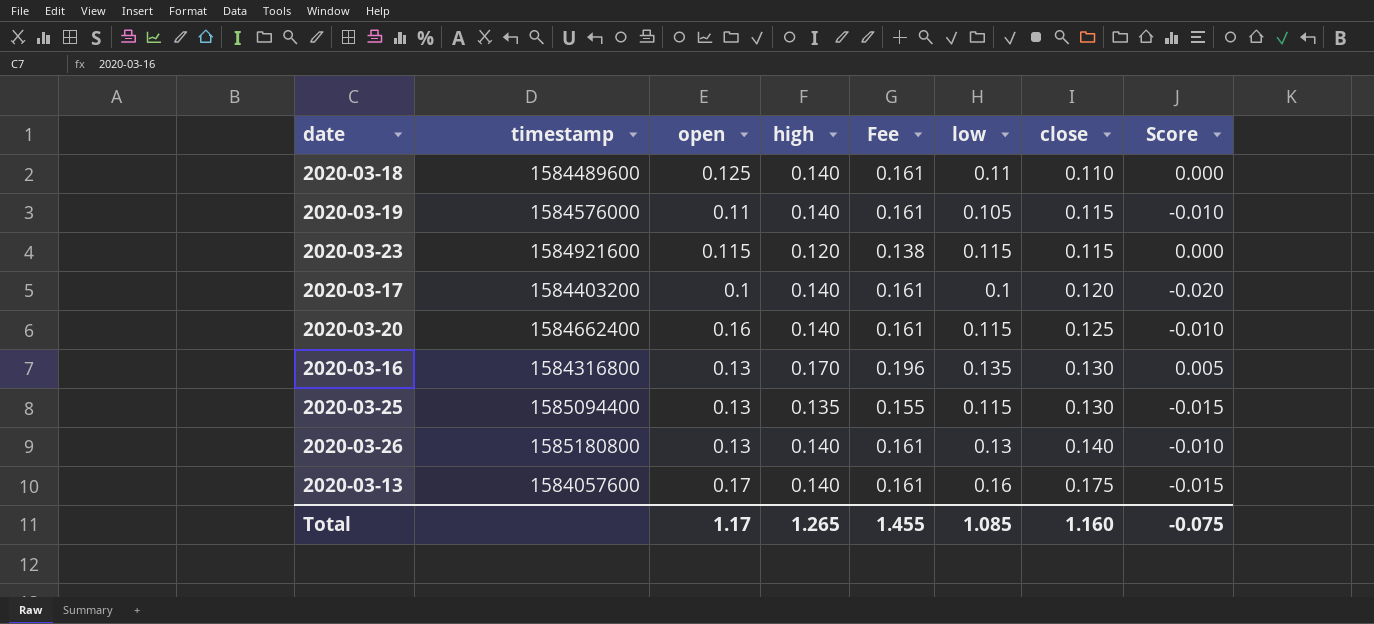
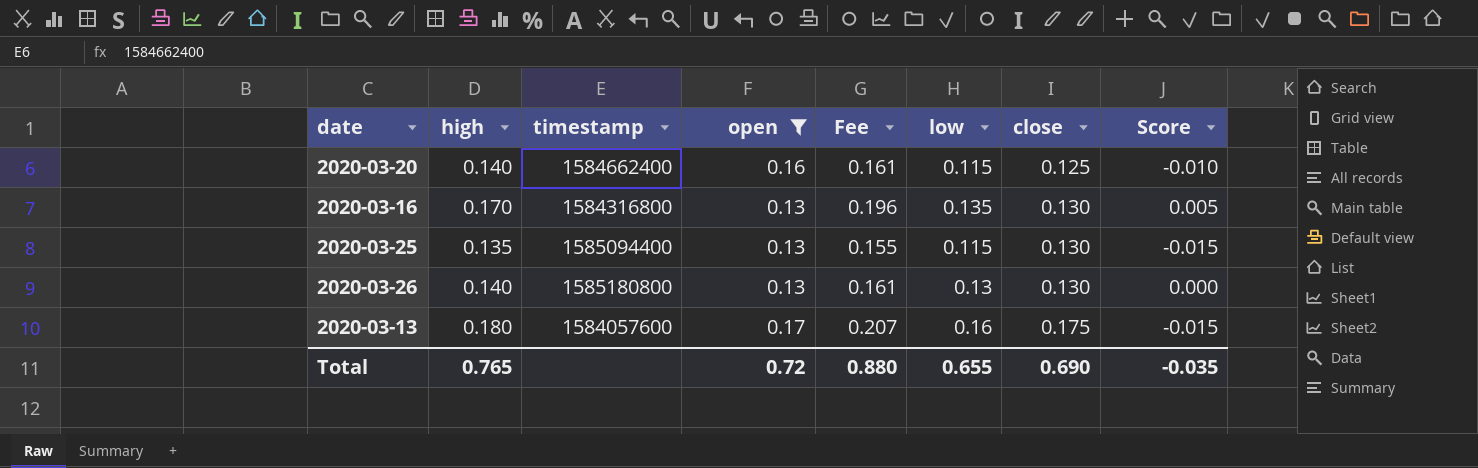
filter: none -> open >= 0.13
column high | position: 4 -> 2
2020-03-26 | close: 0.140 -> 0.130
2020-03-26 | Score: -0.010 -> 0.000
2020-03-13 | high: 0.140 -> 0.180
2020-03-13 | Fee: 0.161 -> 0.207
Total | high: 1.265 -> 0.765
Total | open: 1.17 -> 0.72
Total | Fee: 1.455 -> 0.880
Total | low: 1.085 -> 0.655
Total | close: 1.160 -> 0.690
Total | Score: -0.075 -> -0.035

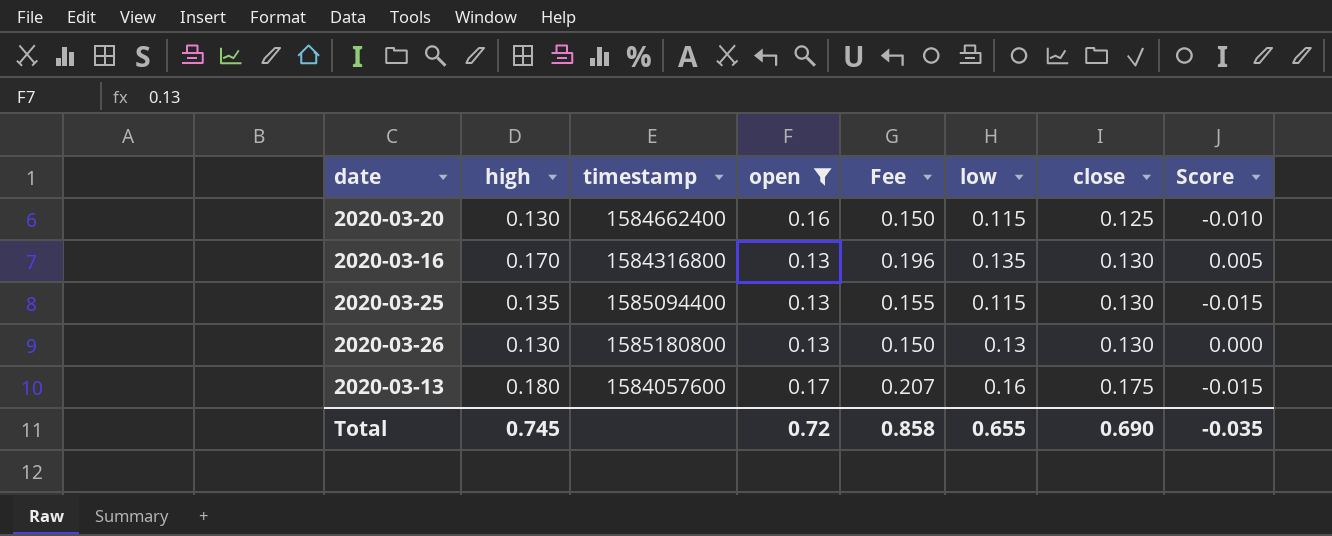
2020-03-20 | high: 0.140 -> 0.130
2020-03-20 | Fee: 0.161 -> 0.150
2020-03-26 | high: 0.140 -> 0.130
2020-03-26 | Fee: 0.161 -> 0.150
Total | high: 0.765 -> 0.745
Total | Fee: 0.880 -> 0.858

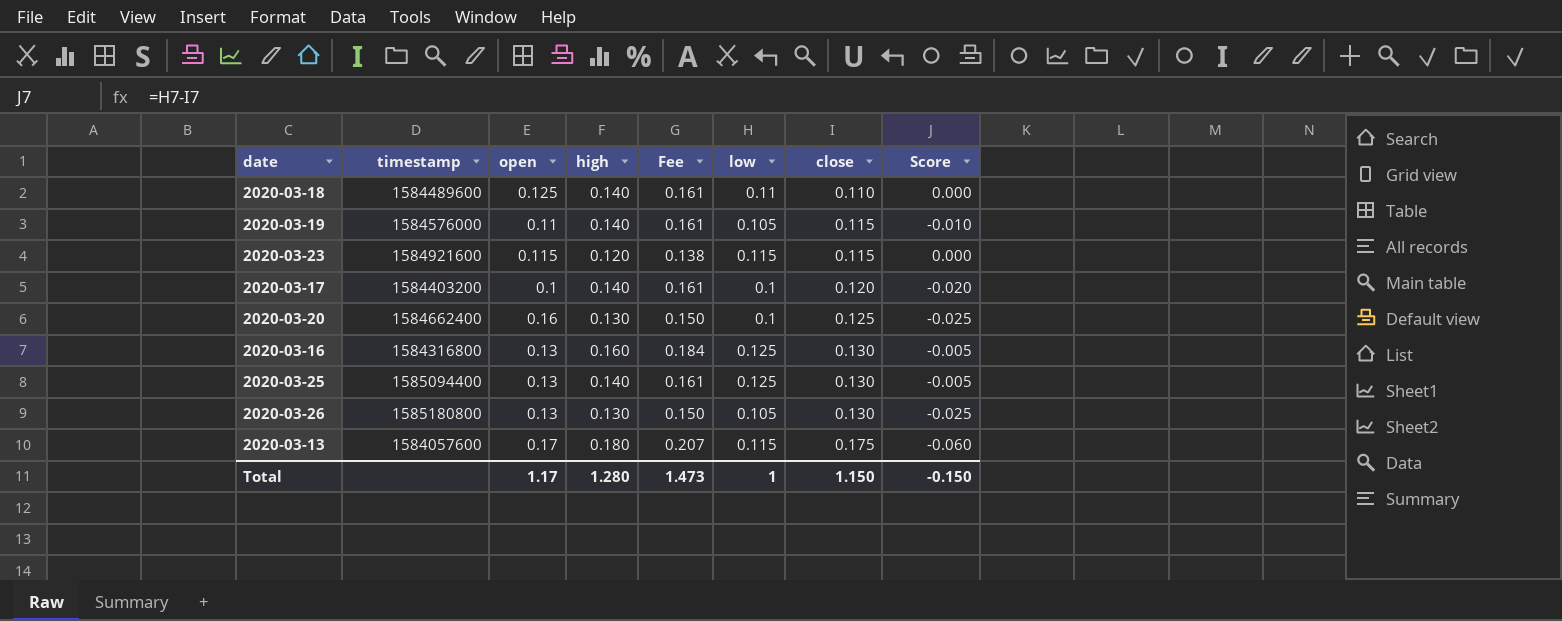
filter: open >= 0.13 -> none
column high | position: 2 -> 4
2020-03-20 | low: 0.115 -> 0.1
2020-03-20 | Score: -0.010 -> -0.025
2020-03-16 | high: 0.170 -> 0.160
2020-03-16 | Fee: 0.196 -> 0.184
2020-03-16 | low: 0.135 -> 0.125
2020-03-16 | Score: 0.005 -> -0.005
2020-03-25 | high: 0.135 -> 0.140
2020-03-25 | Fee: 0.155 -> 0.161
2020-03-25 | low: 0.115 -> 0.125
2020-03-25 | Score: -0.015 -> -0.005
2020-03-26 | low: 0.13 -> 0.105
2020-03-26 | Score: 0.000 -> -0.025
2020-03-13 | low: 0.16 -> 0.115
2020-03-13 | Score: -0.015 -> -0.060
Total | open: 0.72 -> 1.17
Total | high: 0.745 -> 1.280
Total | Fee: 0.858 -> 1.473
Total | low: 0.655 -> 1
Total | close: 0.690 -> 1.150
Total | Score: -0.035 -> -0.150

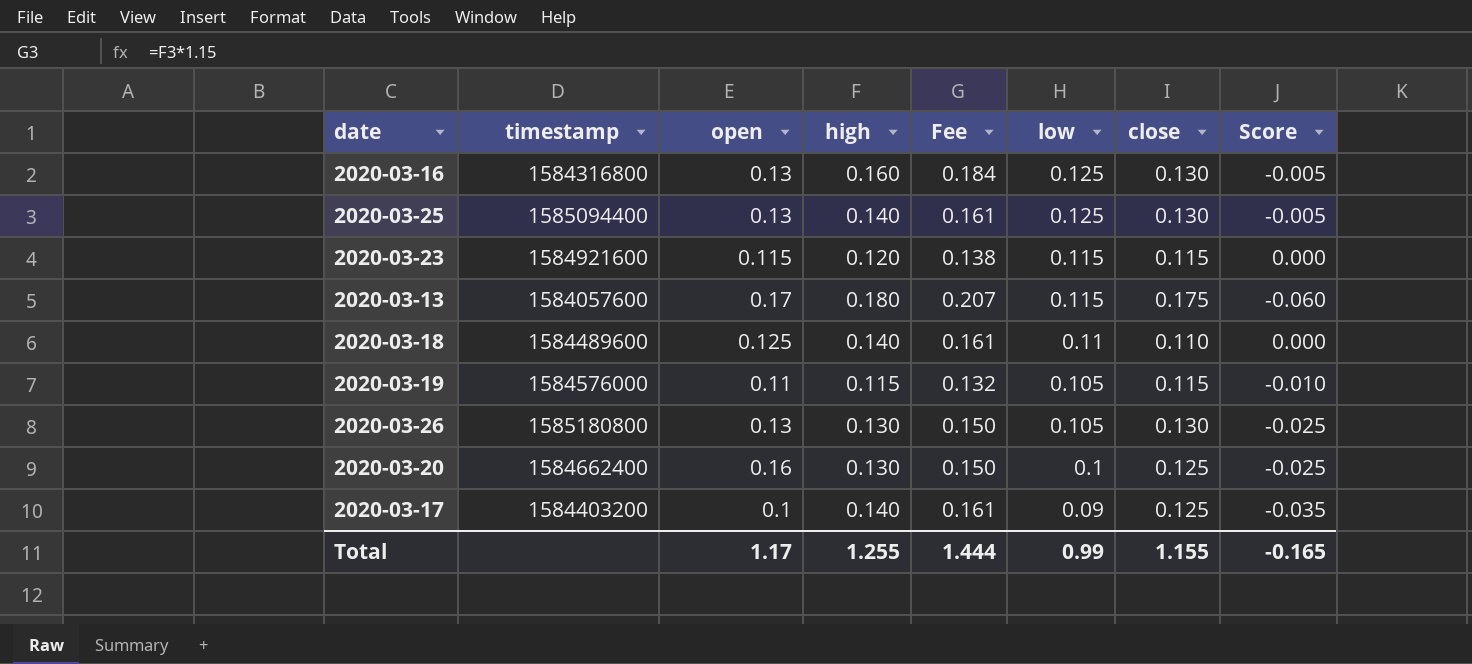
row order: close ascending -> low descending
2020-03-19 | high: 0.140 -> 0.115
2020-03-19 | Fee: 0.161 -> 0.132
2020-03-17 | low: 0.1 -> 0.09
2020-03-17 | close: 0.120 -> 0.125
2020-03-17 | Score: -0.020 -> -0.035
Total | high: 1.280 -> 1.255
Total | Fee: 1.473 -> 1.444
Total | low: 1 -> 0.99
Total | close: 1.150 -> 1.155
Total | Score: -0.150 -> -0.165

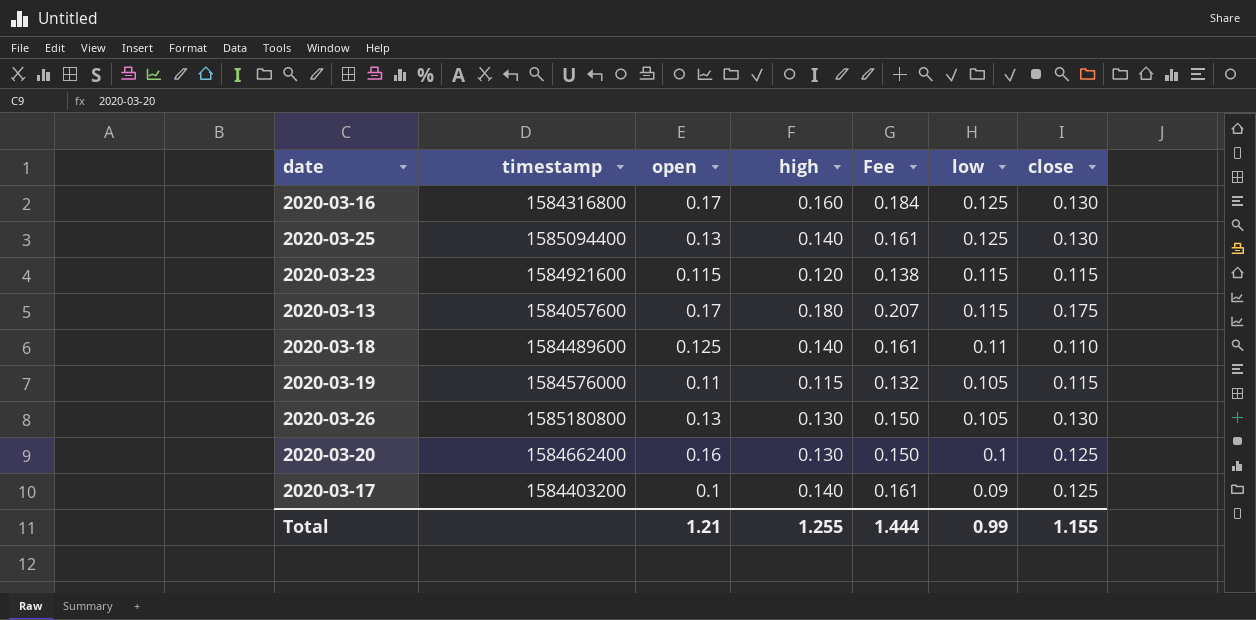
column Score | formula: [low] - [close] -> none
2020-03-16 | open: 0.13 -> 0.17
Total | open: 1.17 -> 1.21

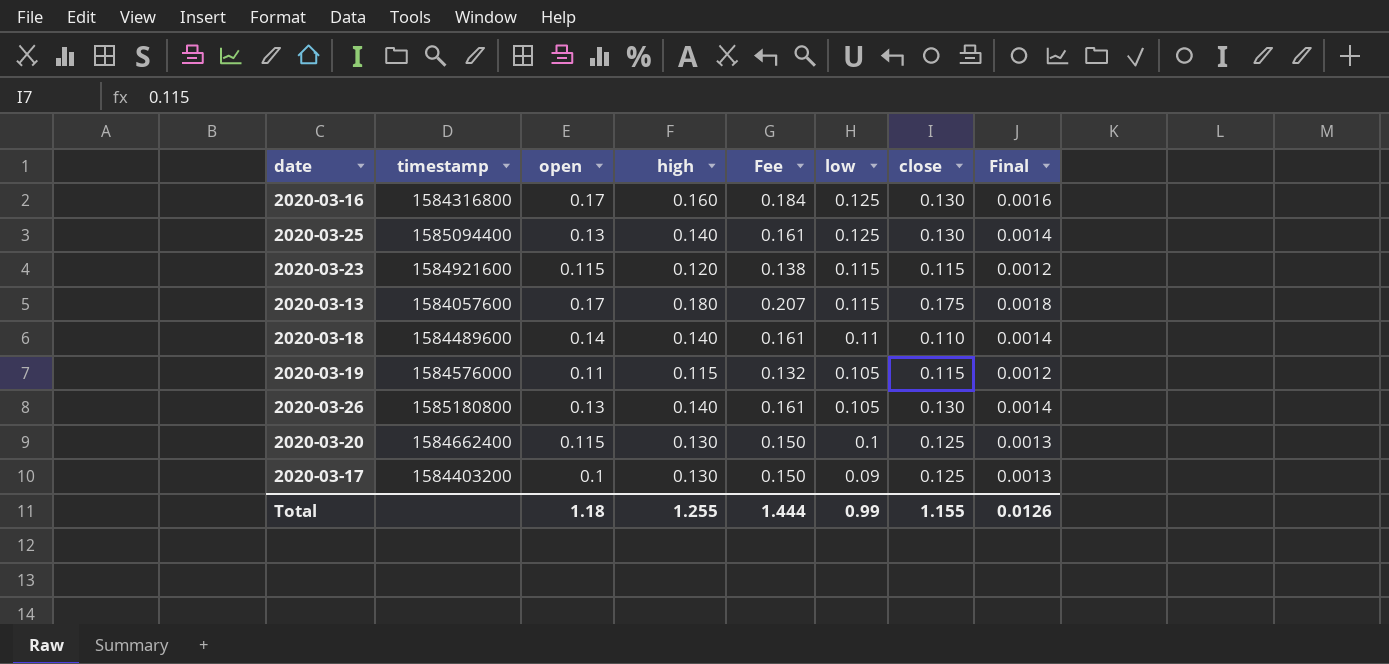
column Final | formula: none -> [high] * 0.01
2020-03-18 | open: 0.125 -> 0.14
2020-03-26 | high: 0.130 -> 0.140
2020-03-26 | Fee: 0.150 -> 0.161
2020-03-20 | open: 0.16 -> 0.115
2020-03-17 | high: 0.140 -> 0.130
2020-03-17 | Fee: 0.161 -> 0.150
Total | open: 1.21 -> 1.18

